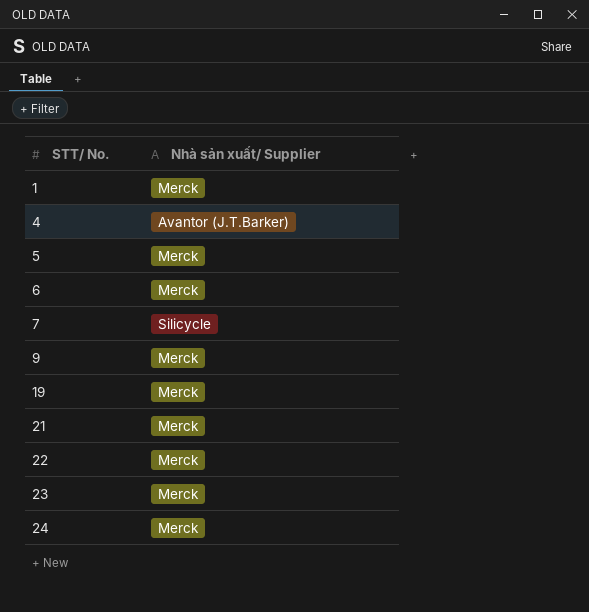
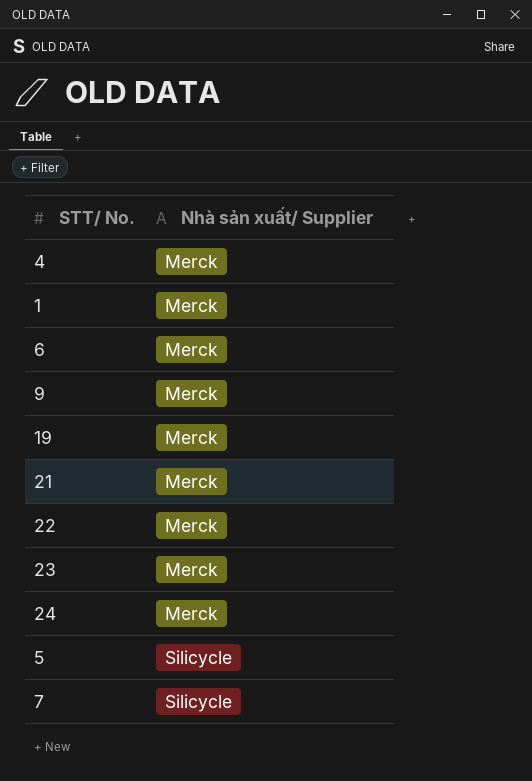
row order: STT/ No. ascending -> Nhà sản xuất/ Supplier ascending
4 | Nhà sản xuất/ Supplier: Avantor (J.T.Barker) -> Merck
5 | Nhà sản xuất/ Supplier: Merck -> Silicycle

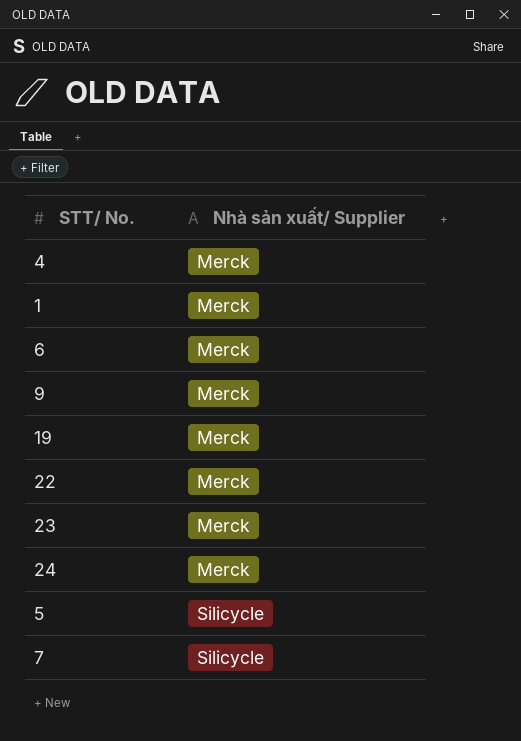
row 21: Merck -> none

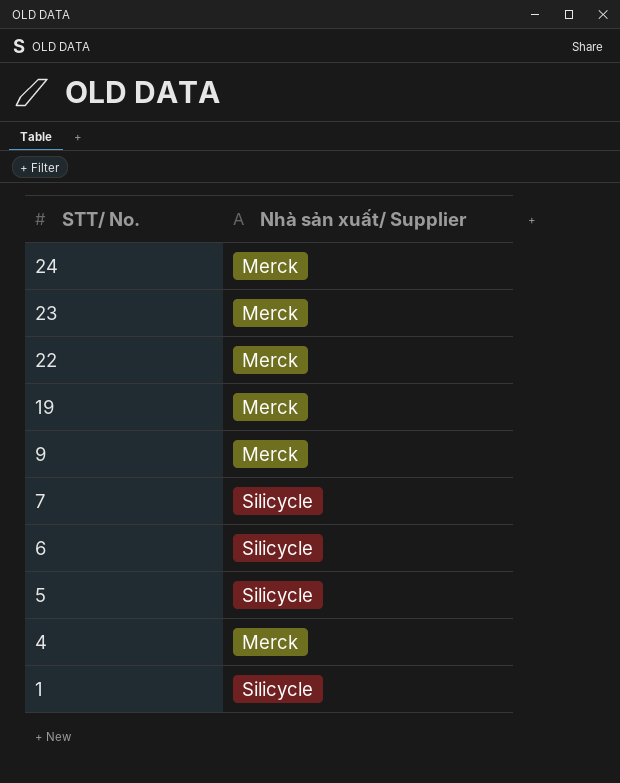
row order: Nhà sản xuất/ Supplier ascending -> STT/ No. descending
6 | Nhà sản xuất/ Supplier: Merck -> Silicycle
1 | Nhà sản xuất/ Supplier: Merck -> Silicycle

